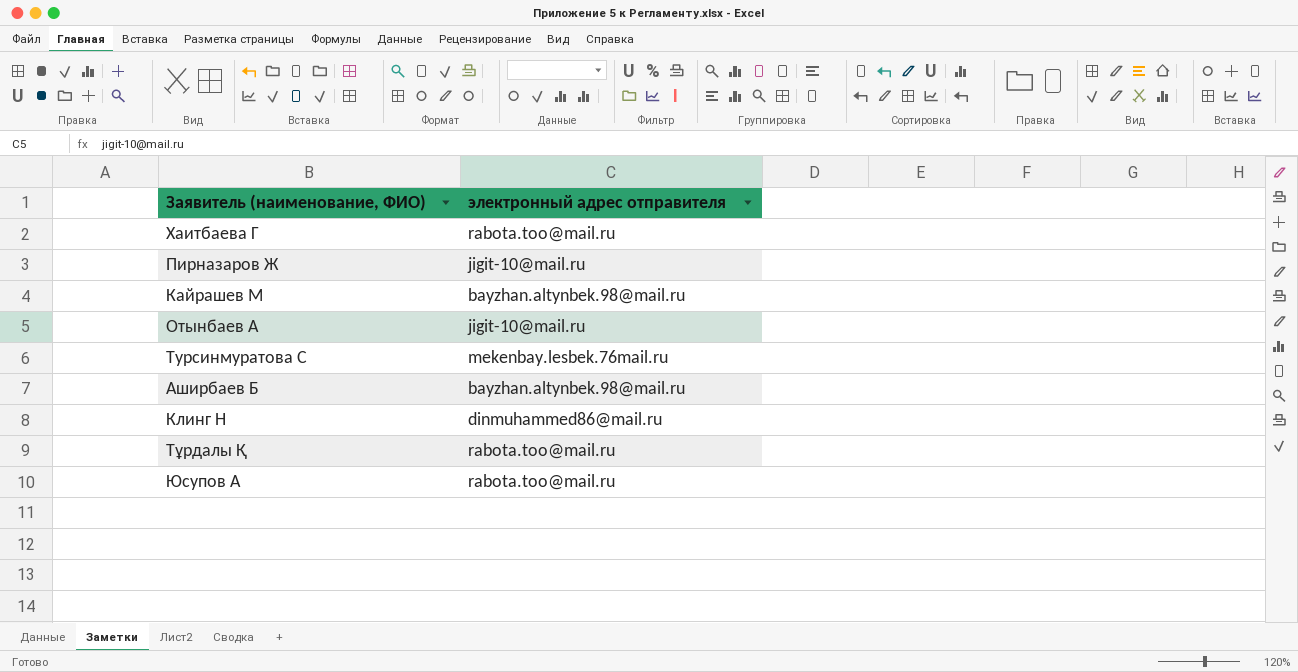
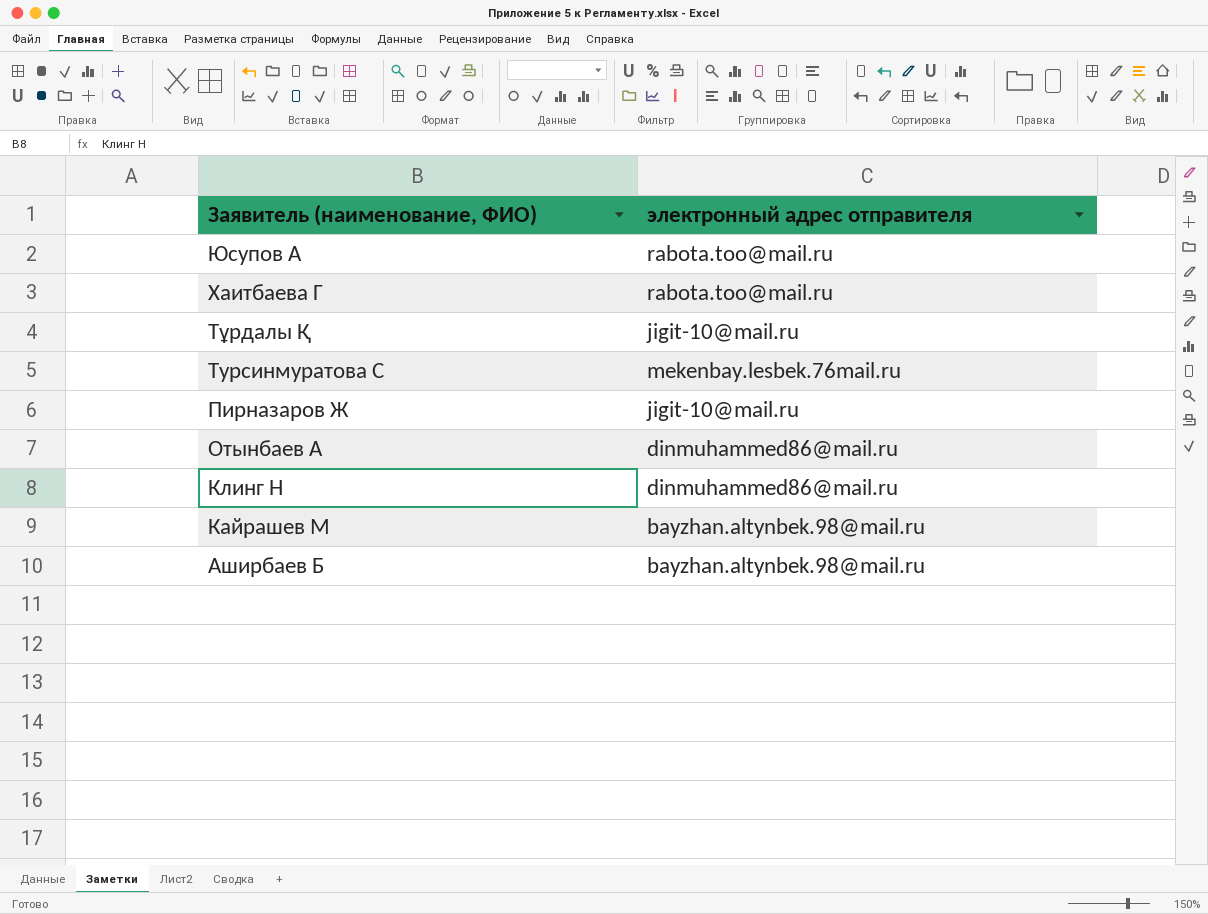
row order: none -> Заявитель (наименование, ФИО) descending
Тұрдалы Қ | электронный адрес отправителя: rabota.too@mail.ru -> jigit-10@mail.ru
Отынбаев А | электронный адрес отправителя: jigit-10@mail.ru -> dinmuhammed86@mail.ru

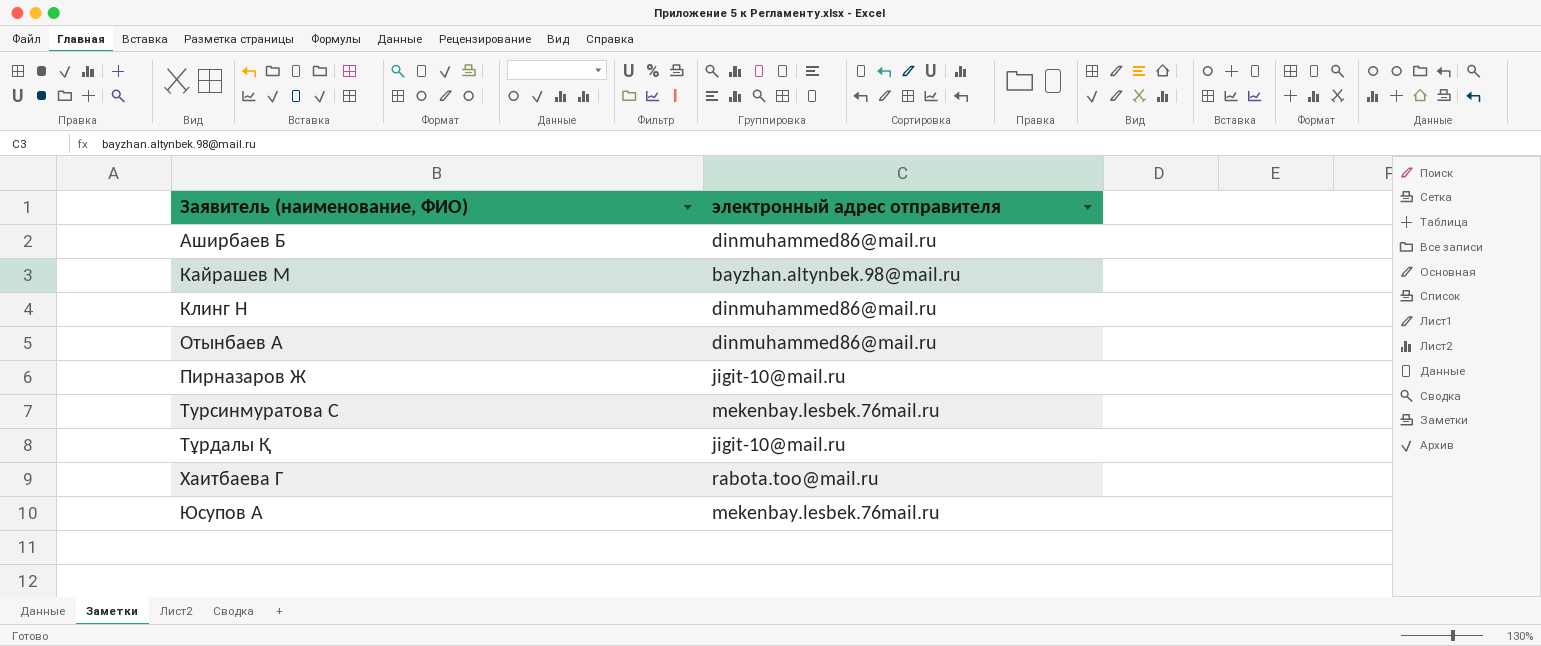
row order: Заявитель (наименование, ФИО) descending -> Заявитель (наименование, ФИО) ascending
Аширбаев Б | электронный адрес отправителя: bayzhan.altynbek.98@mail.ru -> dinmuhammed86@mail.ru
Юсупов А | электронный адрес отправителя: rabota.too@mail.ru -> mekenbay.lesbek.76mail.ru

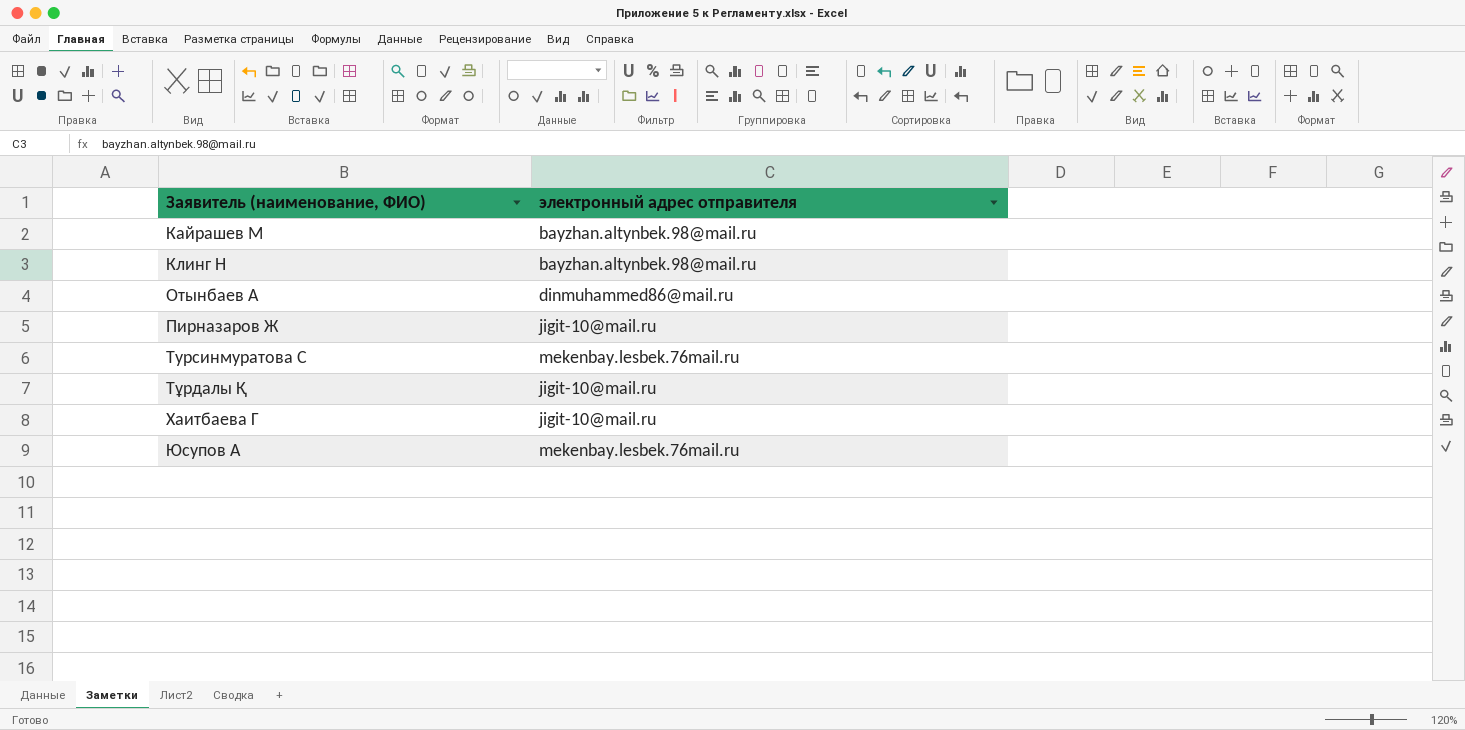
row Аширбаев Б: dinmuhammed86@mail.ru -> none
Клинг Н | электронный адрес отправителя: dinmuhammed86@mail.ru -> bayzhan.altynbek.98@mail.ru
Хаитбаева Г | электронный адрес отправителя: rabota.too@mail.ru -> jigit-10@mail.ru

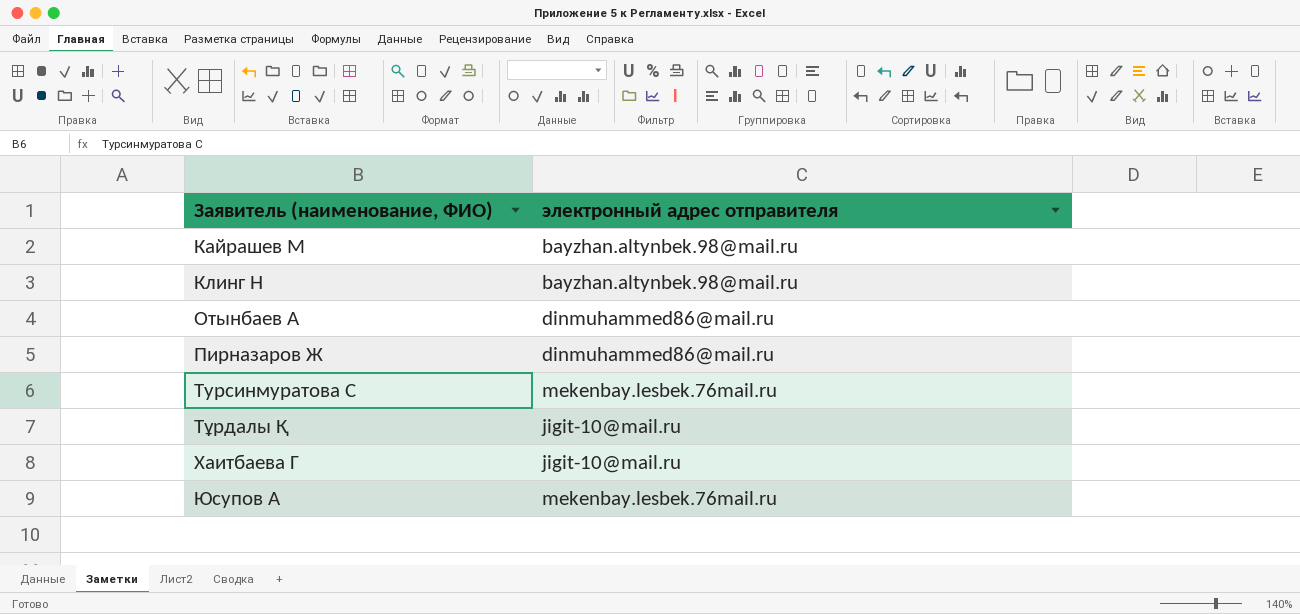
Пирназаров Ж | электронный адрес отправителя: jigit-10@mail.ru -> dinmuhammed86@mail.ru

